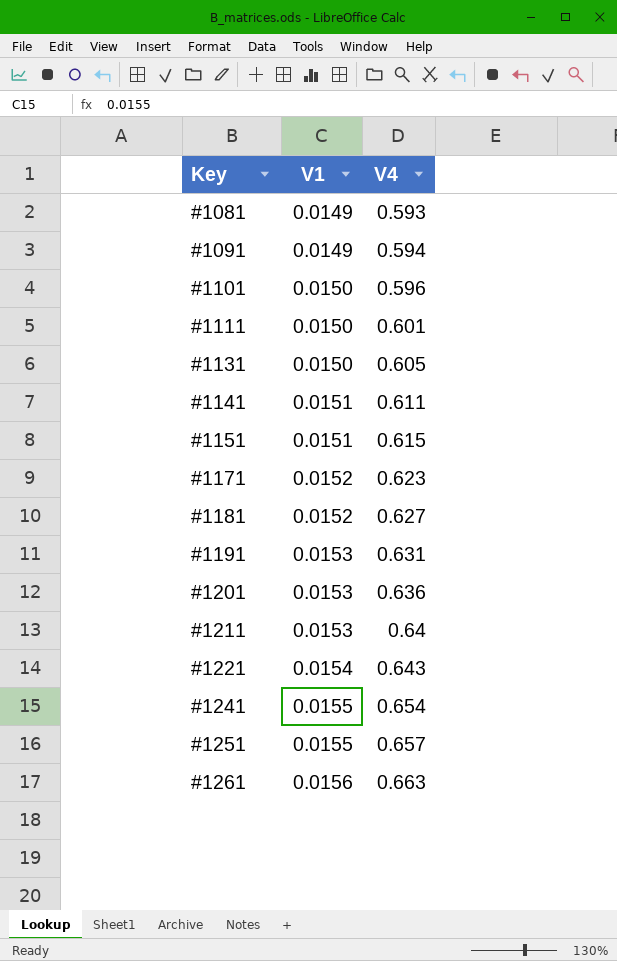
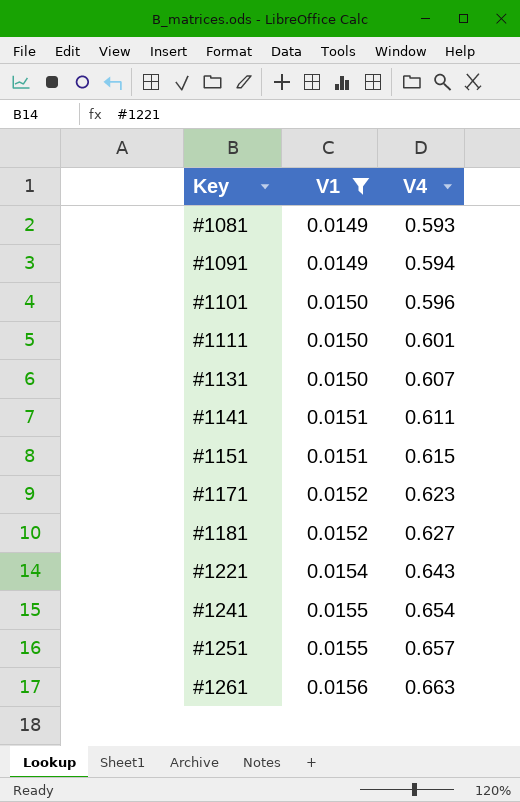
filter: none -> V1 != 0.0153
#1131 | V4: 0.605 -> 0.607

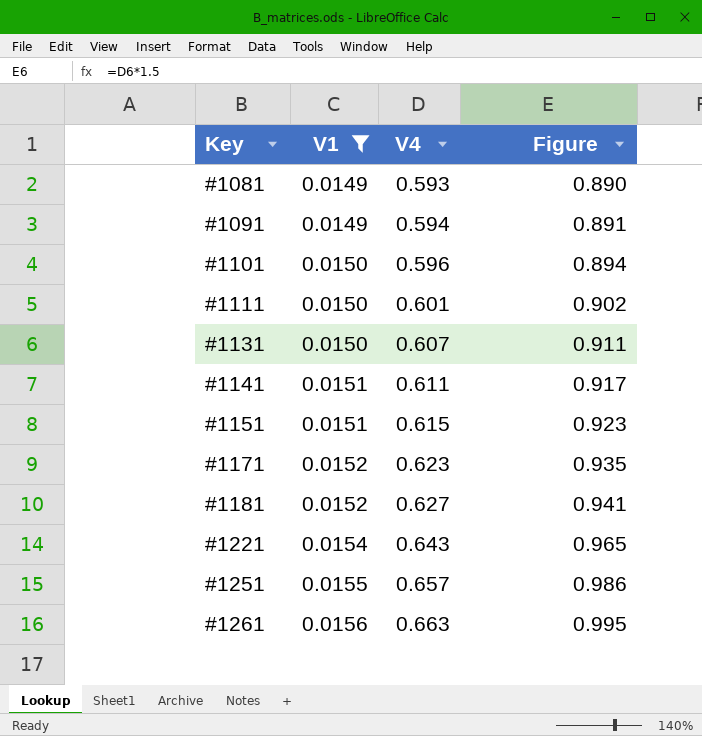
column Figure | formula: none -> [V4] * 1.5
row #1241: 0.0155 | 0.654 -> none

